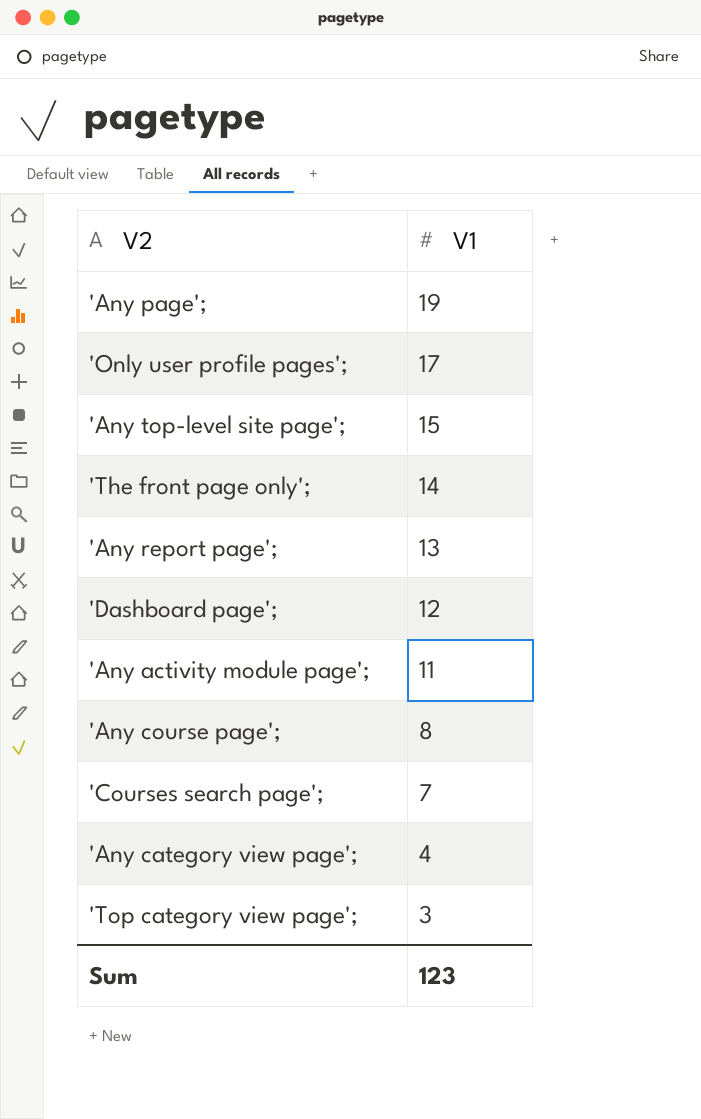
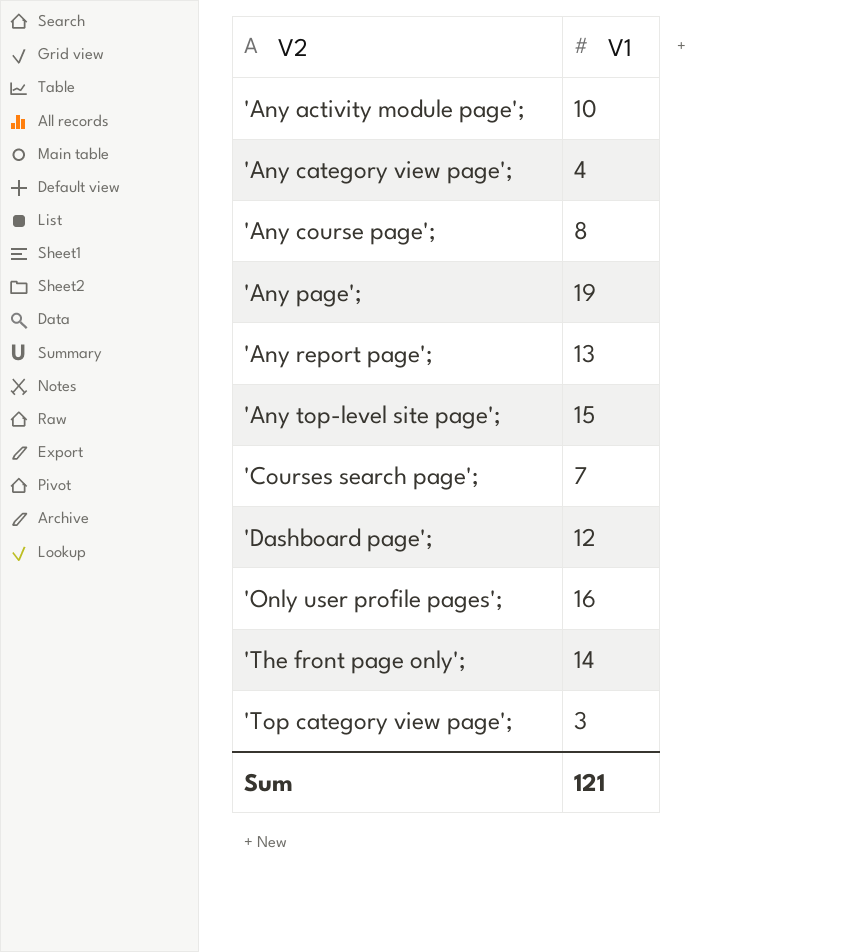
row order: V1 descending -> V2 ascending
'Any activity module page'; | V1: 11 -> 10
'Only user profile pages'; | V1: 17 -> 16
Sum | V1: 123 -> 121

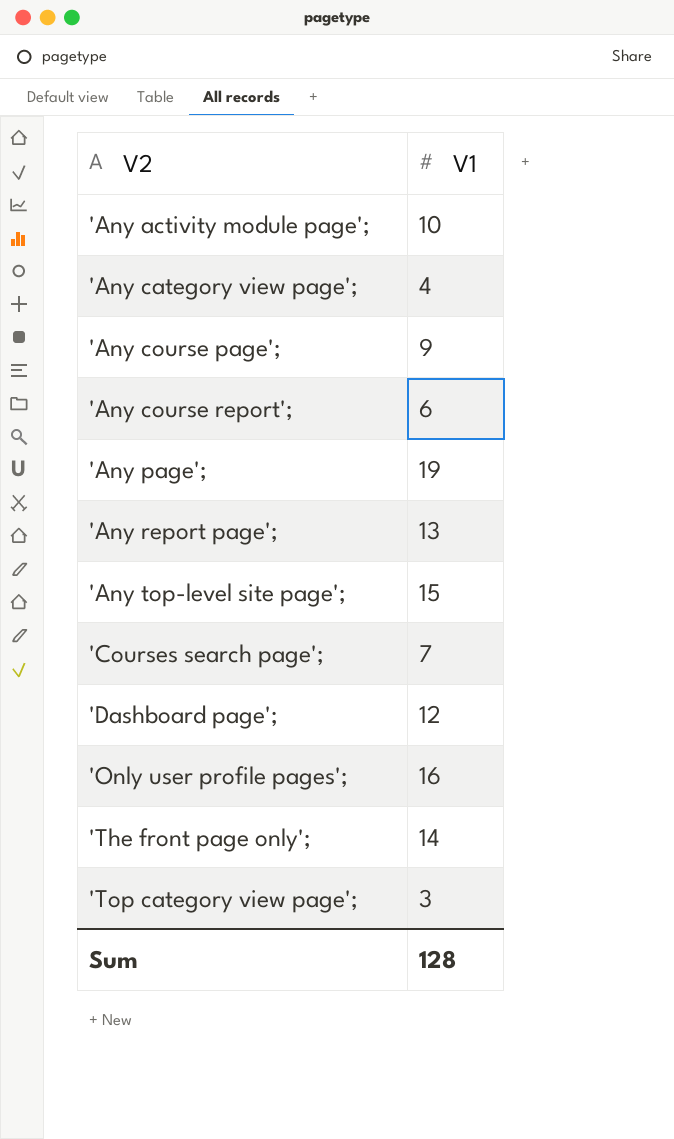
'Any course page'; | V1: 8 -> 9
row 'Any course report';: none -> 6
Sum | V1: 121 -> 128

